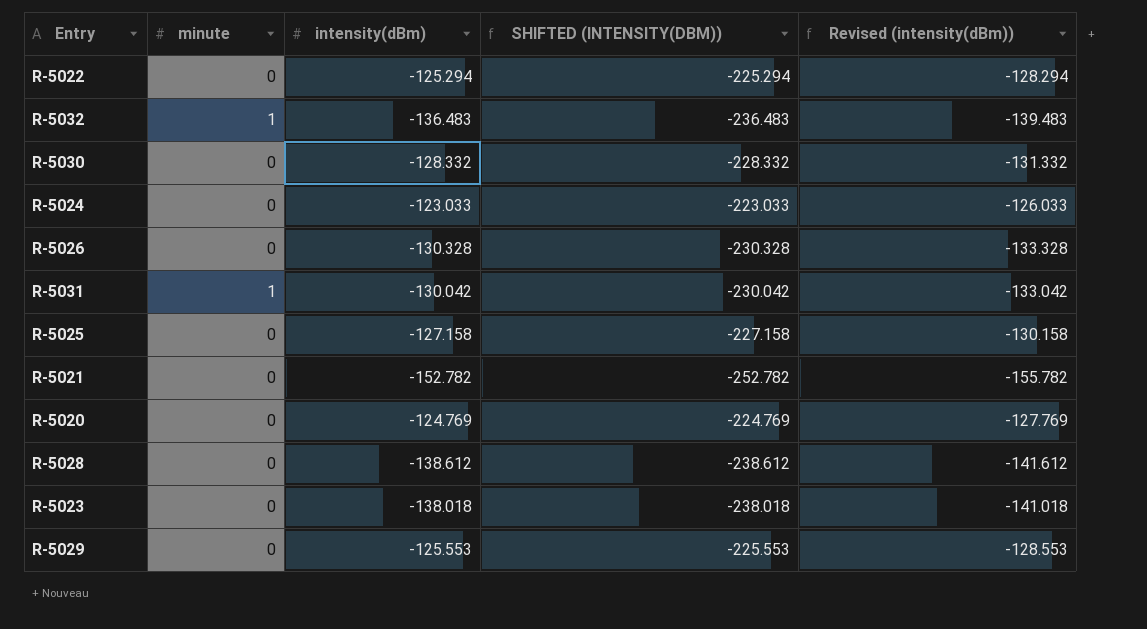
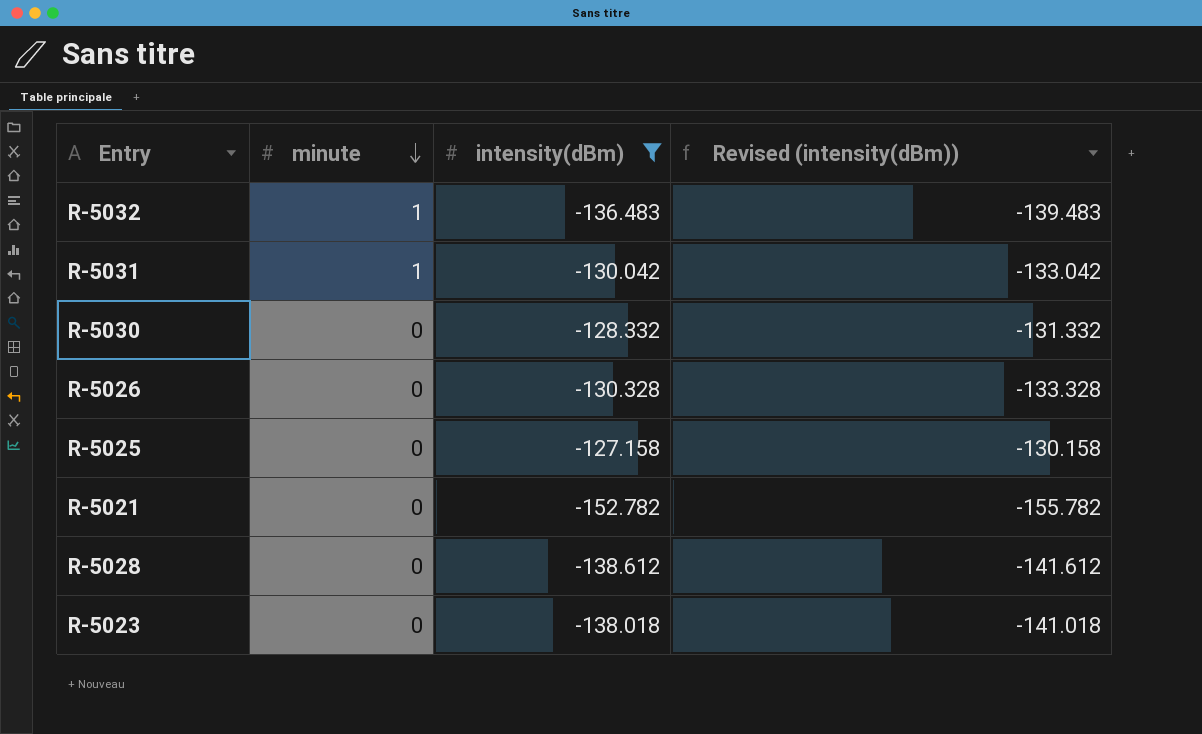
filter: none -> intensity(dBm) <= -127.158
row order: none -> minute descending
column SHIFTED (INTENSITY(DBM)) | formula: [intensity(dBm)] - 100 -> none

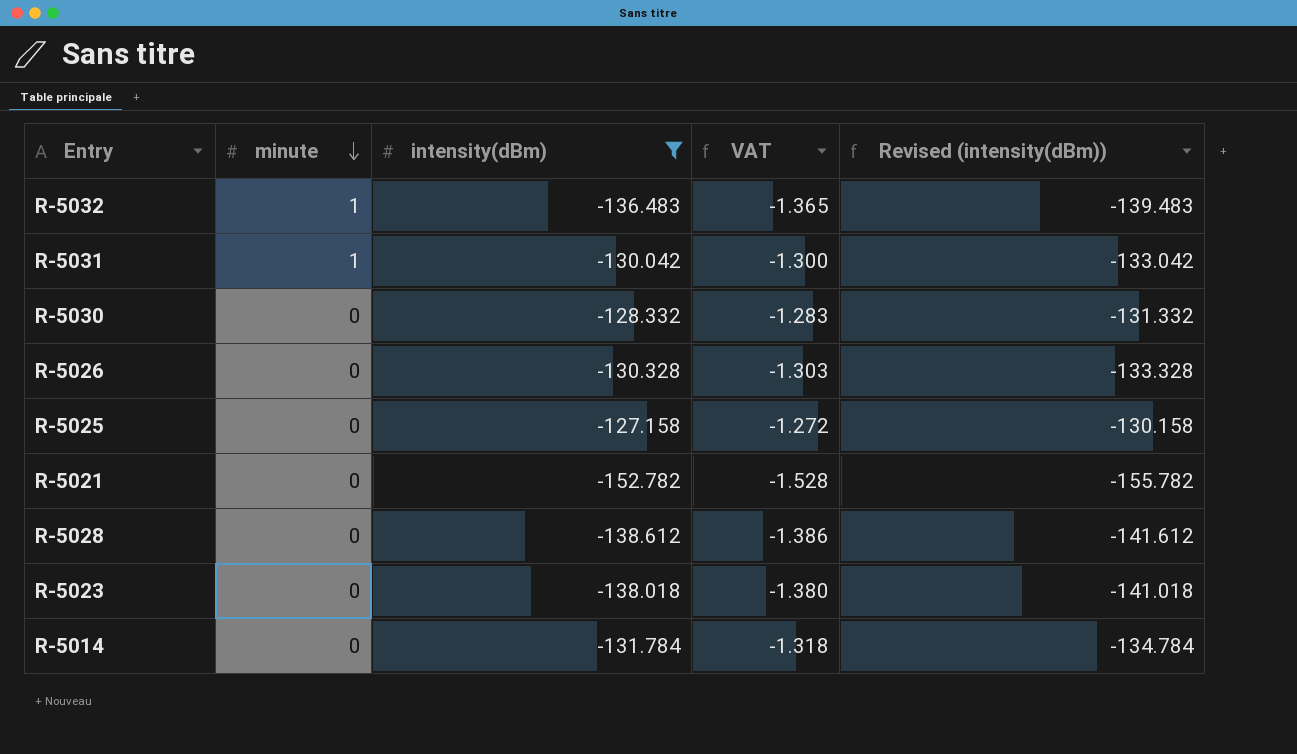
column VAT | formula: none -> [intensity(dBm)] * 0.01
row R-5014: none -> 0 | -131.784 | -1.318 | -134.784

